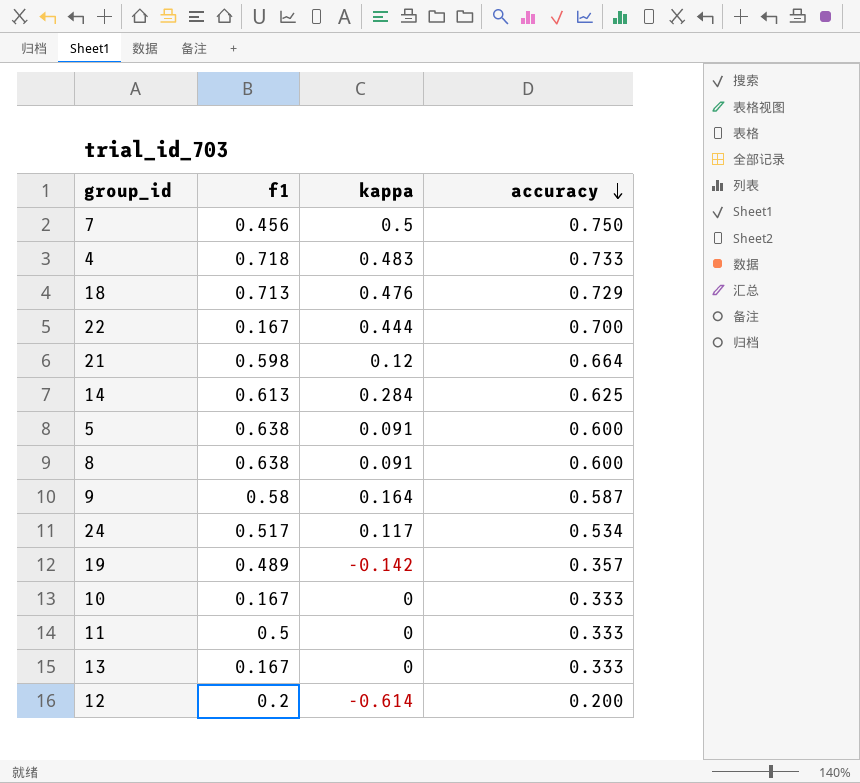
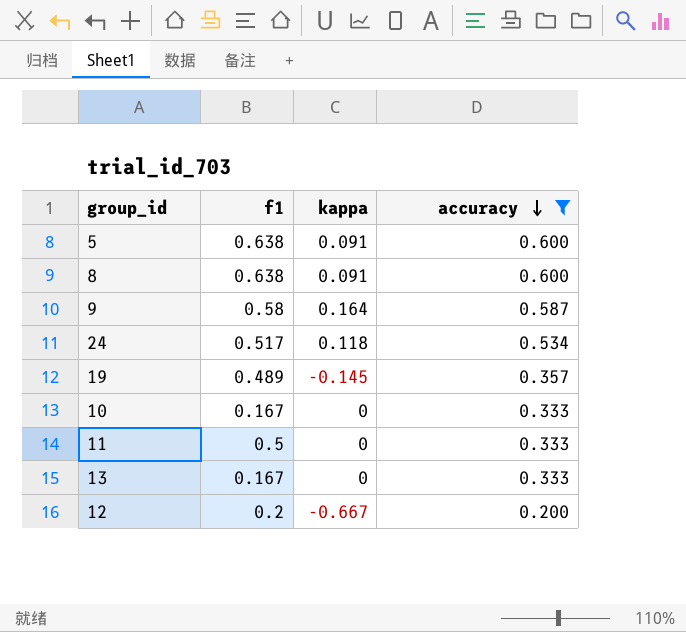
filter: none -> accuracy <= 0.600
24 | kappa: 0.117 -> 0.118
19 | kappa: -0.142 -> -0.145
12 | kappa: -0.614 -> -0.667

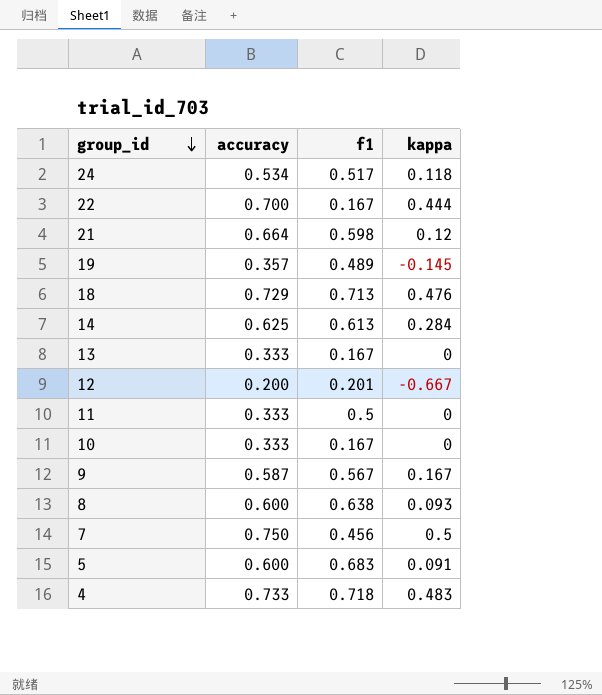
filter: accuracy <= 0.600 -> none
row order: accuracy descending -> group_id descending
column accuracy | position: 4 -> 2
12 | f1: 0.2 -> 0.201
9 | f1: 0.58 -> 0.567
9 | kappa: 0.164 -> 0.167
8 | kappa: 0.091 -> 0.093
5 | f1: 0.638 -> 0.683

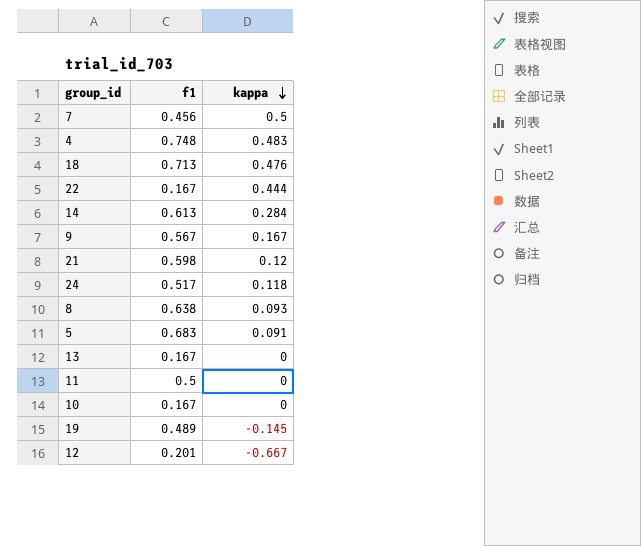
row order: group_id descending -> kappa descending
column accuracy | position: 2 -> none
4 | f1: 0.718 -> 0.748

